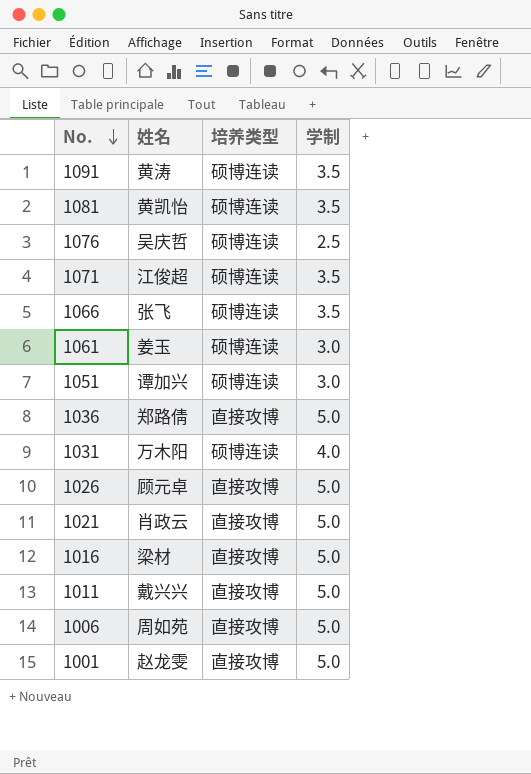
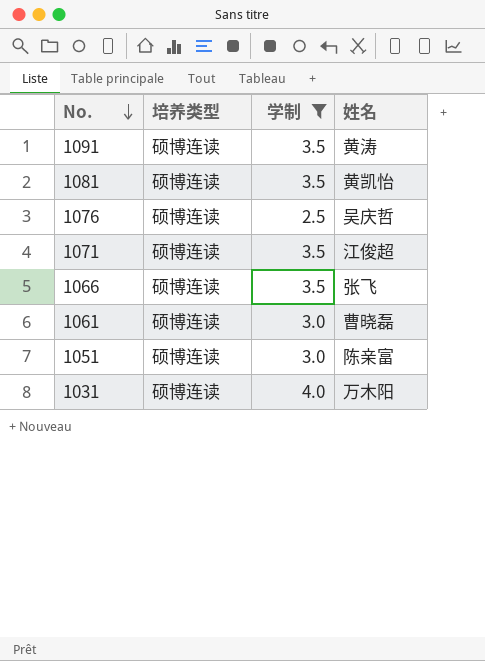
filter: none -> 学制 != 5.0
column 姓名 | position: 2 -> 4
1061 | 姓名: 姜玉 -> 曹晓磊
1051 | 姓名: 谭加兴 -> 陈亲富

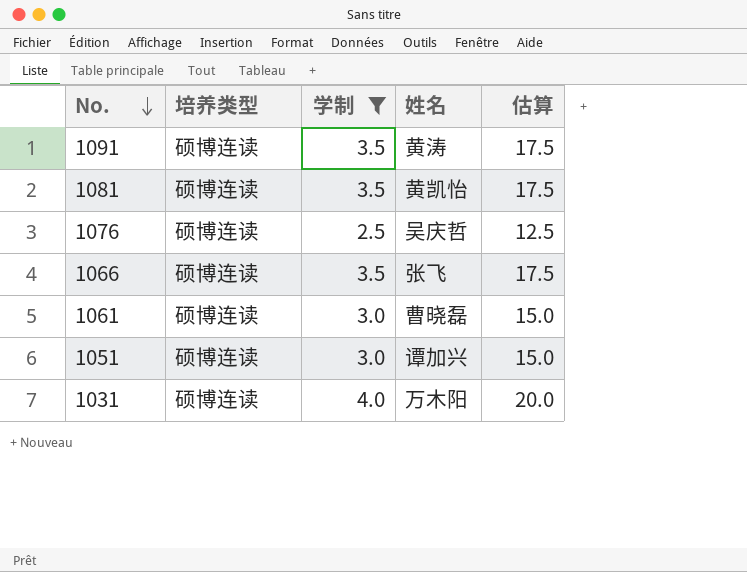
column 估算 | formula: none -> [学制] * 5
row 1071: 硕博连读 | 3.5 | 江俊超 -> none
1051 | 姓名: 陈亲富 -> 谭加兴

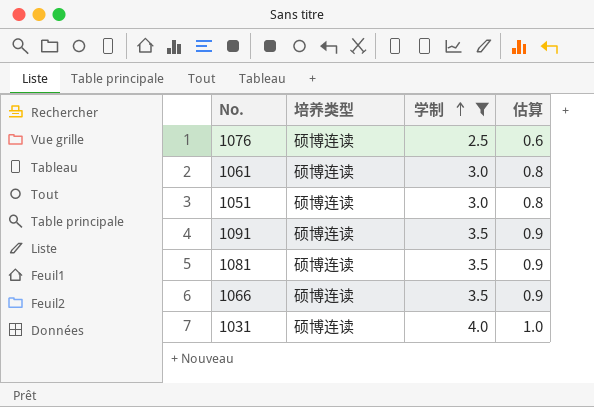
row order: No. descending -> 学制 ascending
column 姓名 | position: 4 -> none
column 估算 | formula: [学制] * 5 -> [学制] * 0.25

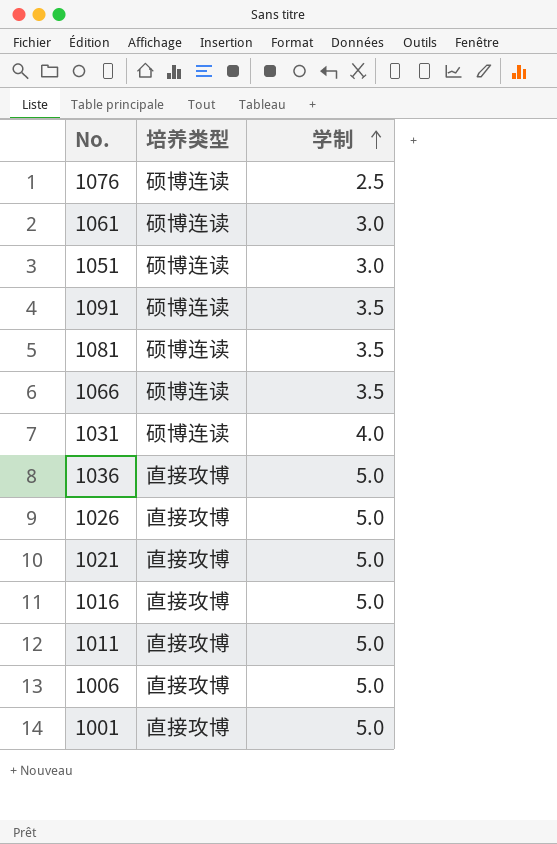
filter: 学制 != 5.0 -> none
column 估算 | formula: [学制] * 0.25 -> none

